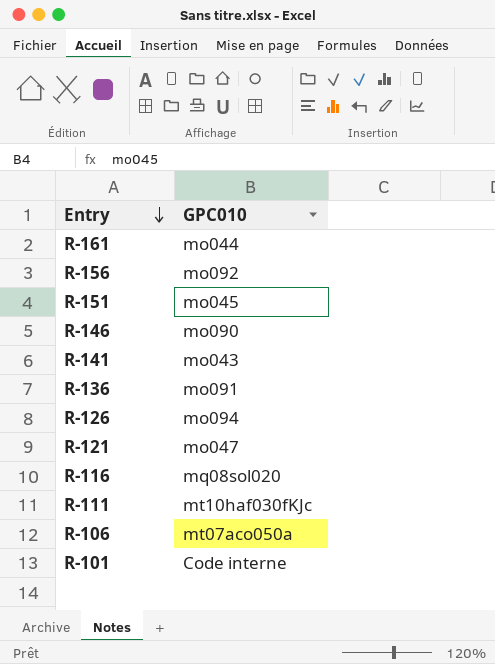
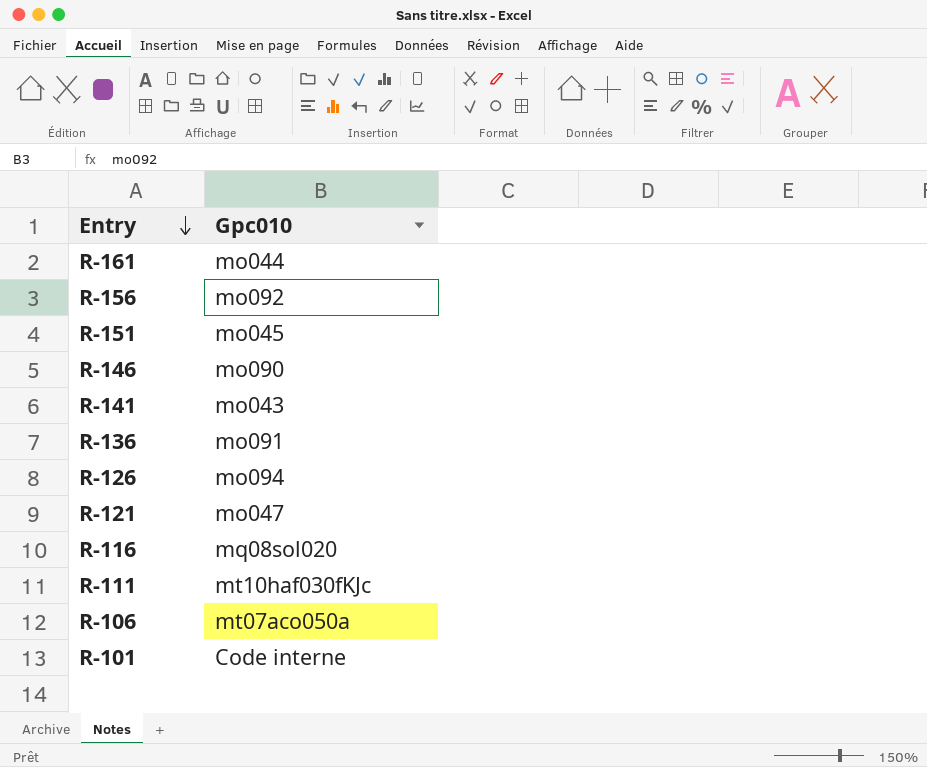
column name: GPC010 -> Gpc010

